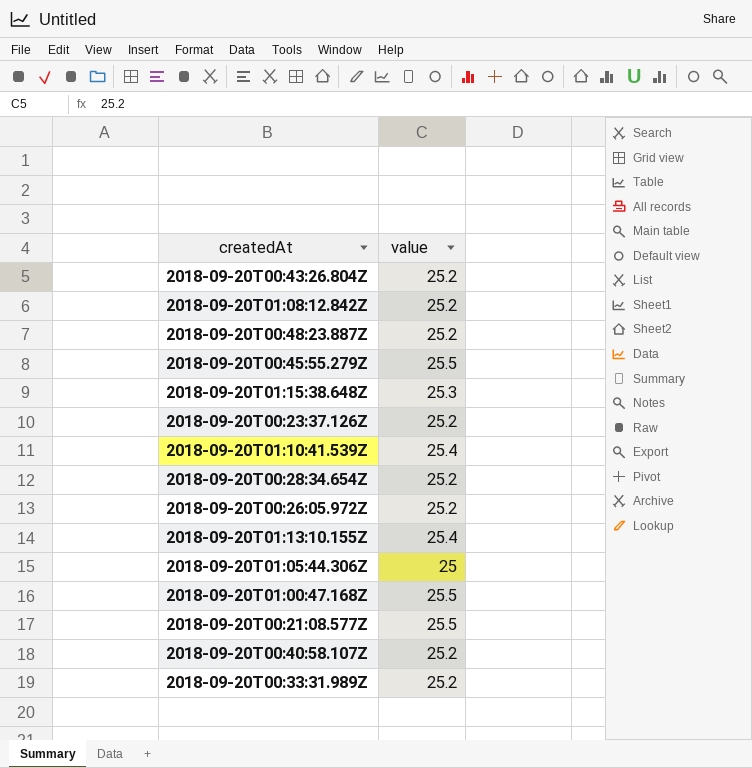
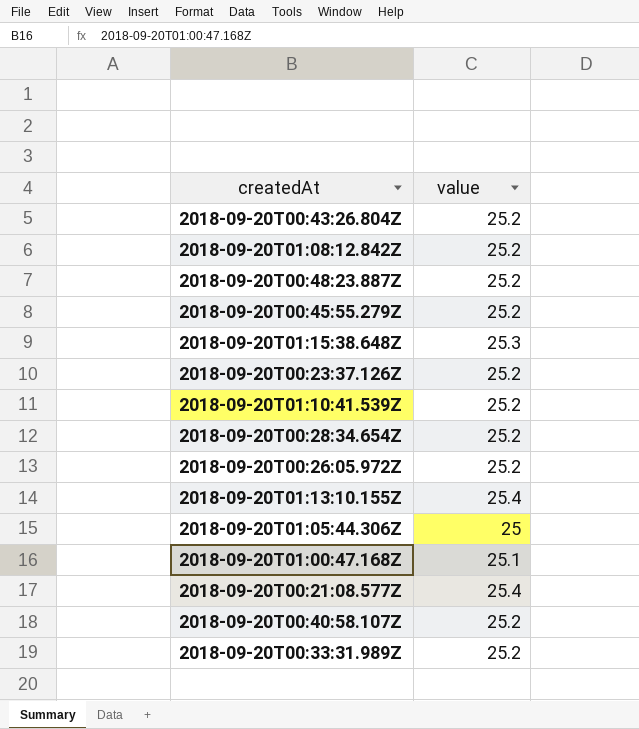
2018-09-20T00:45:55.279Z | value: 25.5 -> 25.2
2018-09-20T01:10:41.539Z | value: 25.4 -> 25.2
2018-09-20T01:00:47.168Z | value: 25.5 -> 25.1
2018-09-20T00:21:08.577Z | value: 25.5 -> 25.4

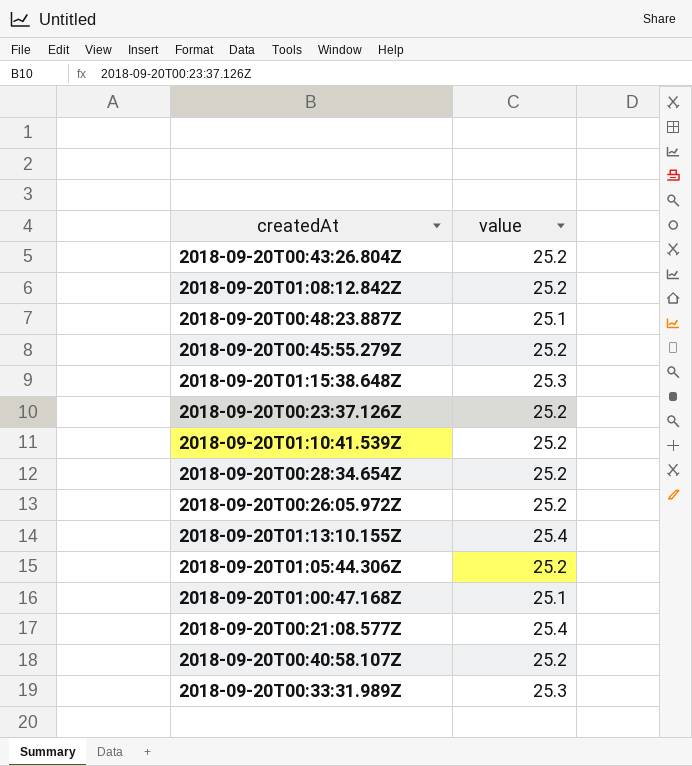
2018-09-20T00:48:23.887Z | value: 25.2 -> 25.1
2018-09-20T01:05:44.306Z | value: 25 -> 25.2
2018-09-20T00:33:31.989Z | value: 25.2 -> 25.3

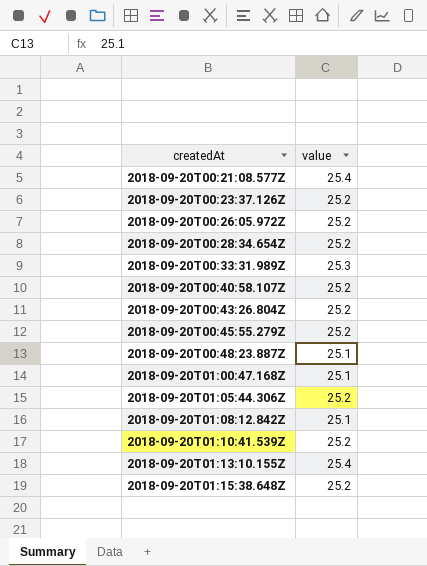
row order: none -> createdAt ascending
2018-09-20T01:08:12.842Z | value: 25.2 -> 25.1
2018-09-20T01:15:38.648Z | value: 25.3 -> 25.2

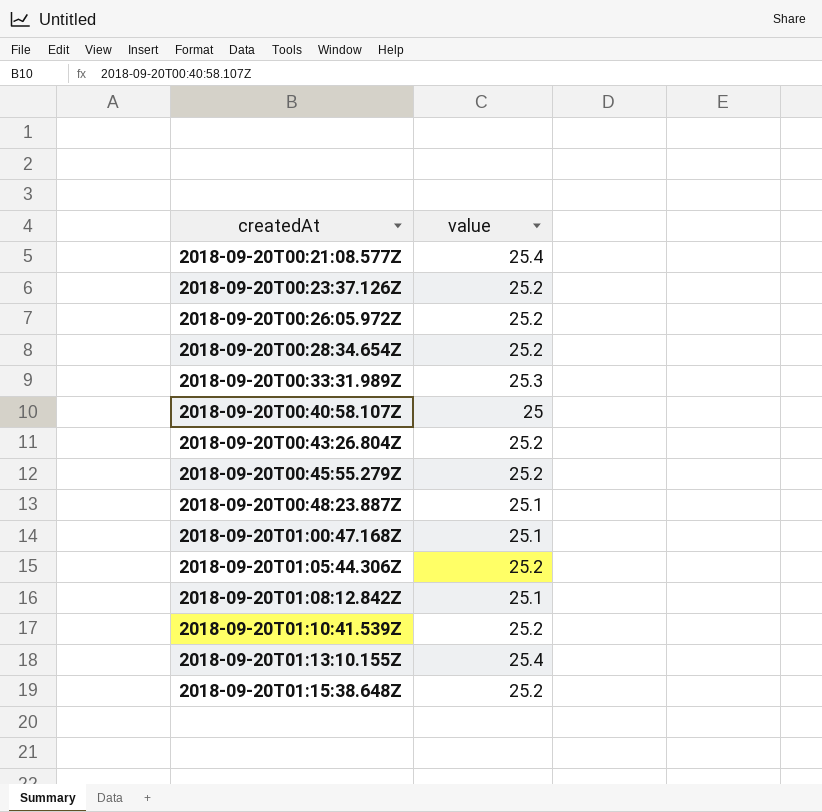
2018-09-20T00:40:58.107Z | value: 25.2 -> 25

